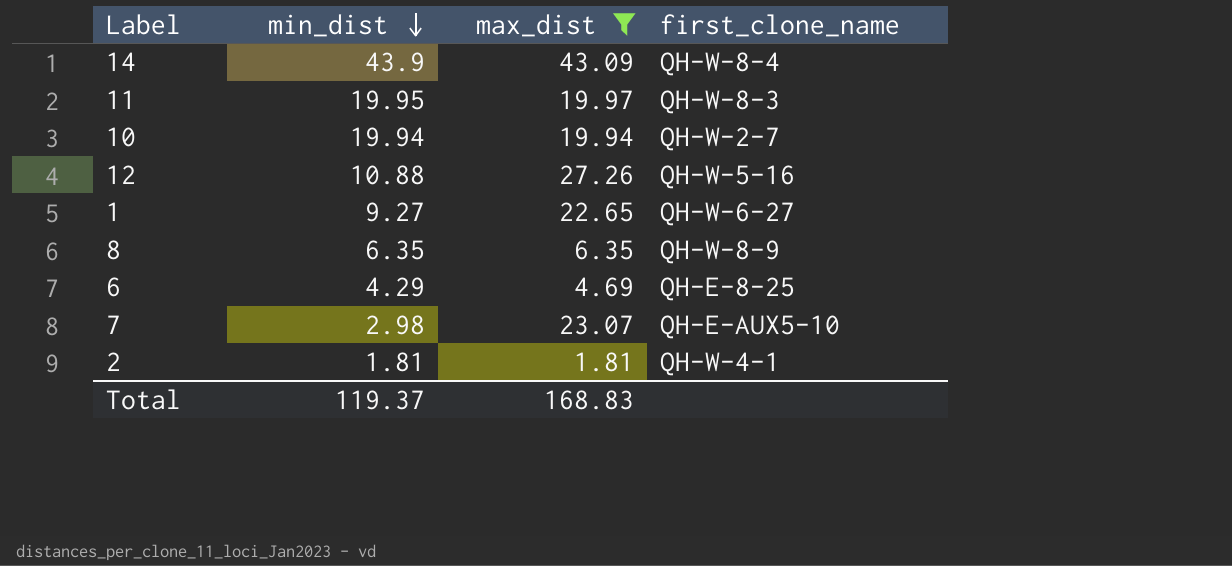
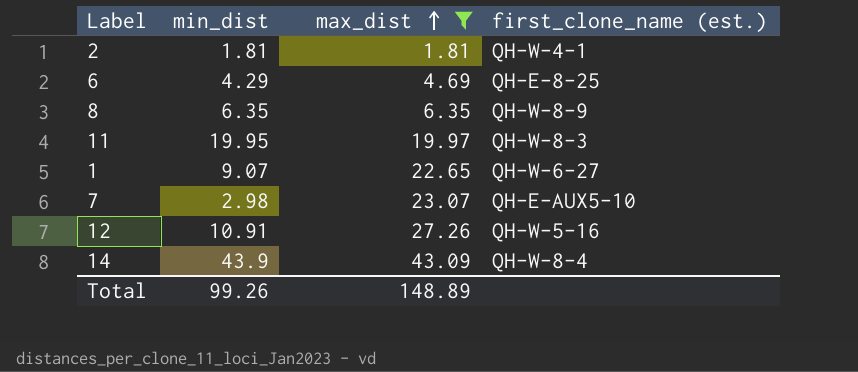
row order: min_dist descending -> max_dist ascending
column name: first_clone_name -> first_clone_name (est.)
row 10: 19.94 | 19.94 | QH-W-2-7 -> none
1 | min_dist: 9.27 -> 9.07
12 | min_dist: 10.88 -> 10.91
Total | min_dist: 119.37 -> 99.26
Total | max_dist: 168.83 -> 148.89

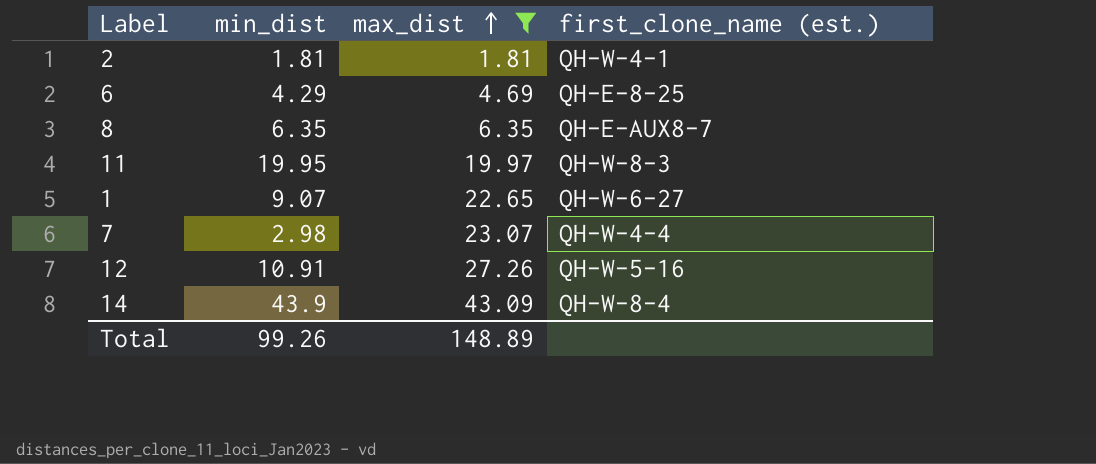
8 | first_clone_name (est.): QH-W-8-9 -> QH-E-AUX8-7
7 | first_clone_name (est.): QH-E-AUX5-10 -> QH-W-4-4

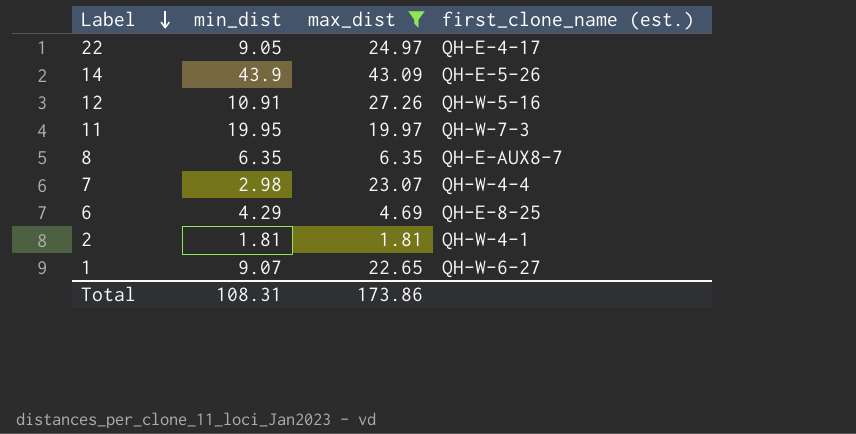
row order: max_dist ascending -> Label descending
row 22: none -> 9.05 | 24.97 | QH-E-4-17
14 | first_clone_name (est.): QH-W-8-4 -> QH-E-5-26
11 | first_clone_name (est.): QH-W-8-3 -> QH-W-7-3
Total | min_dist: 99.26 -> 108.31
Total | max_dist: 148.89 -> 173.86

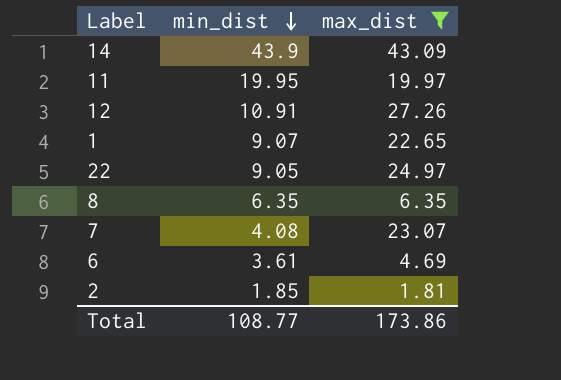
row order: Label descending -> min_dist descending
column first_clone_name (est.) | position: 4 -> none
7 | min_dist: 2.98 -> 4.08
6 | min_dist: 4.29 -> 3.61
2 | min_dist: 1.81 -> 1.85
Total | min_dist: 108.31 -> 108.77

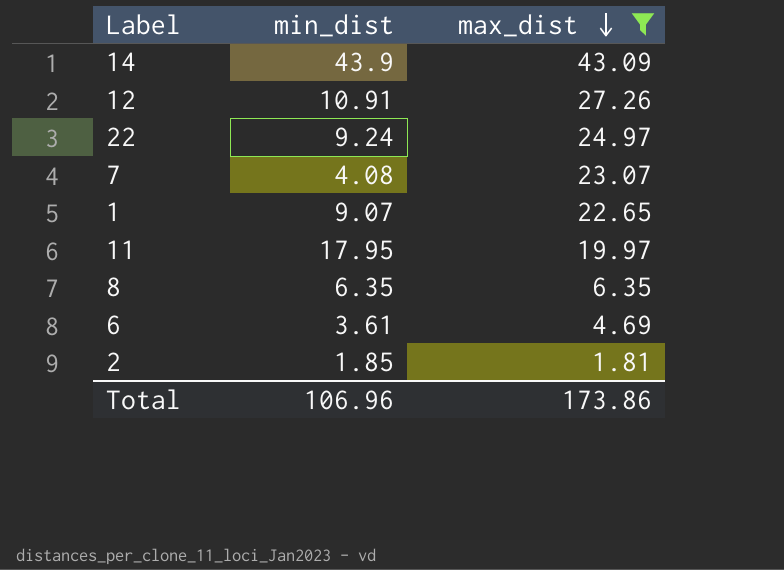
row order: min_dist descending -> max_dist descending
22 | min_dist: 9.05 -> 9.24
11 | min_dist: 19.95 -> 17.95
Total | min_dist: 108.77 -> 106.96

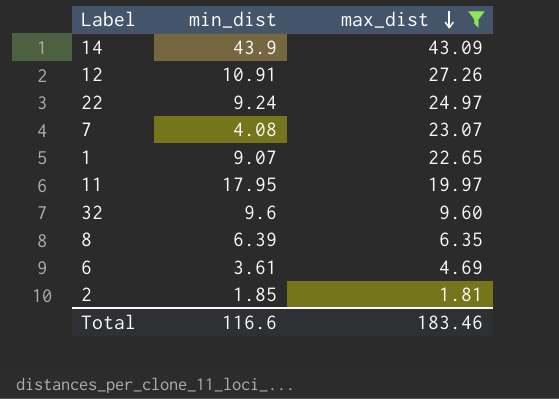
row 32: none -> 9.6 | 9.60
8 | min_dist: 6.35 -> 6.39
Total | min_dist: 106.96 -> 116.6
Total | max_dist: 173.86 -> 183.46

